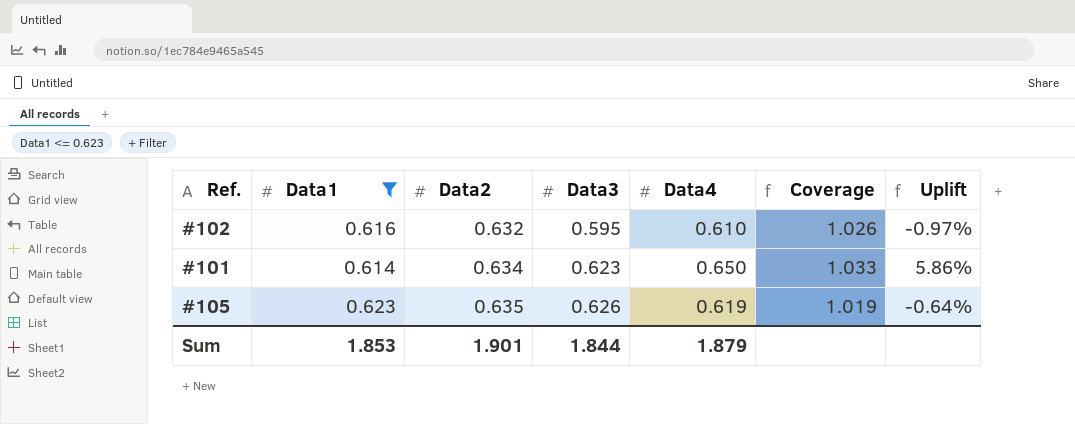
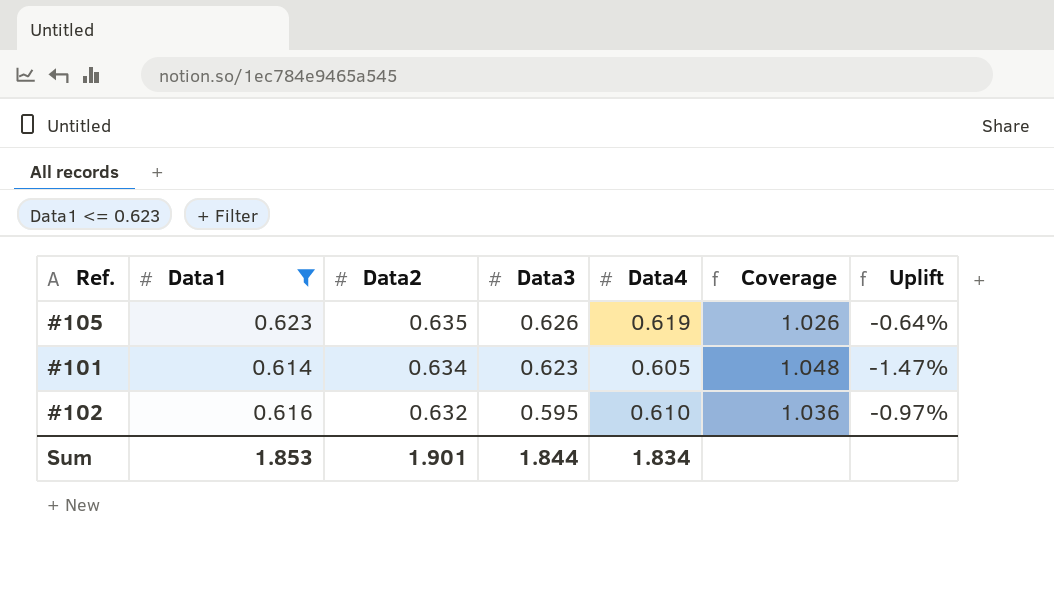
row order: Data2 ascending -> Data2 descending
column Coverage | formula: [Data2] / [Data1] -> [Data2] / [Data4]
#101 | Data4: 0.650 -> 0.605
#101 | Uplift: 5.86% -> -1.47%
Sum | Data4: 1.879 -> 1.834

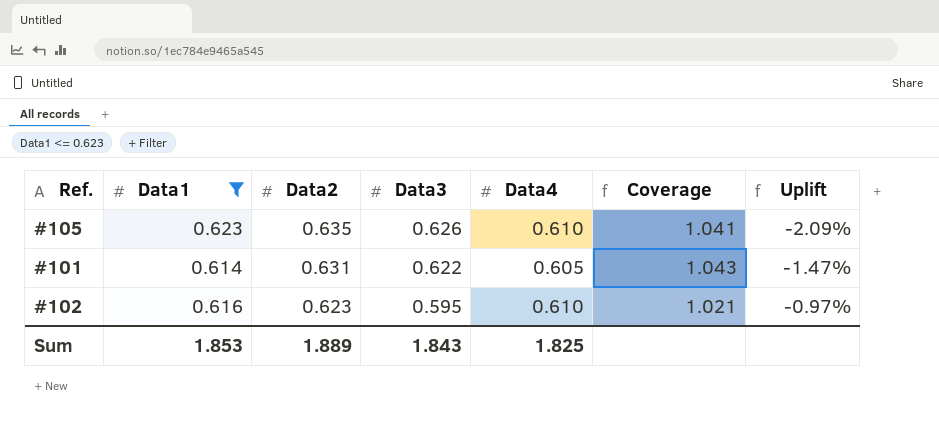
#105 | Data4: 0.619 -> 0.610
#105 | Coverage: 1.026 -> 1.041
#105 | Uplift: -0.64% -> -2.09%
#101 | Data2: 0.634 -> 0.631
#101 | Data3: 0.623 -> 0.622
#101 | Coverage: 1.048 -> 1.043
#102 | Data2: 0.632 -> 0.623
#102 | Coverage: 1.036 -> 1.021
Sum | Data2: 1.901 -> 1.889
Sum | Data3: 1.844 -> 1.843
Sum | Data4: 1.834 -> 1.825

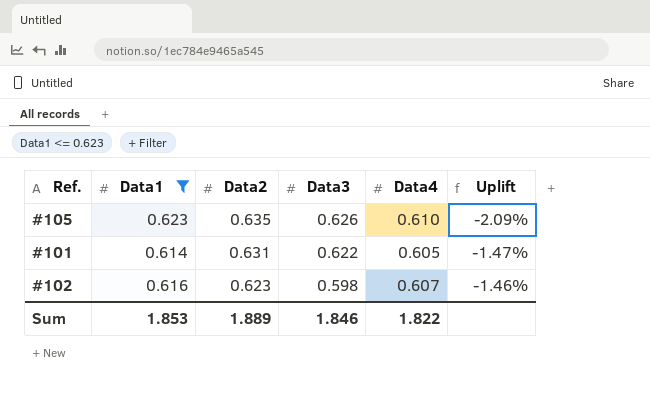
column Coverage | formula: [Data2] / [Data4] -> none
#102 | Data3: 0.595 -> 0.598
#102 | Data4: 0.610 -> 0.607
#102 | Uplift: -0.97% -> -1.46%
Sum | Data3: 1.843 -> 1.846
Sum | Data4: 1.825 -> 1.822

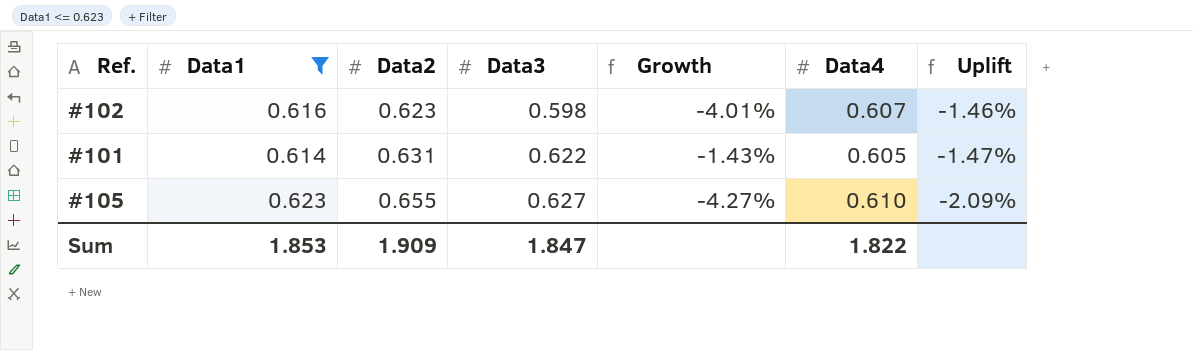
row order: Data2 descending -> Data2 ascending
column Growth | formula: none -> ([Data3] - [Data2]) / [Data2]
#105 | Data2: 0.635 -> 0.655
#105 | Data3: 0.626 -> 0.627
Sum | Data2: 1.889 -> 1.909
Sum | Data3: 1.846 -> 1.847

